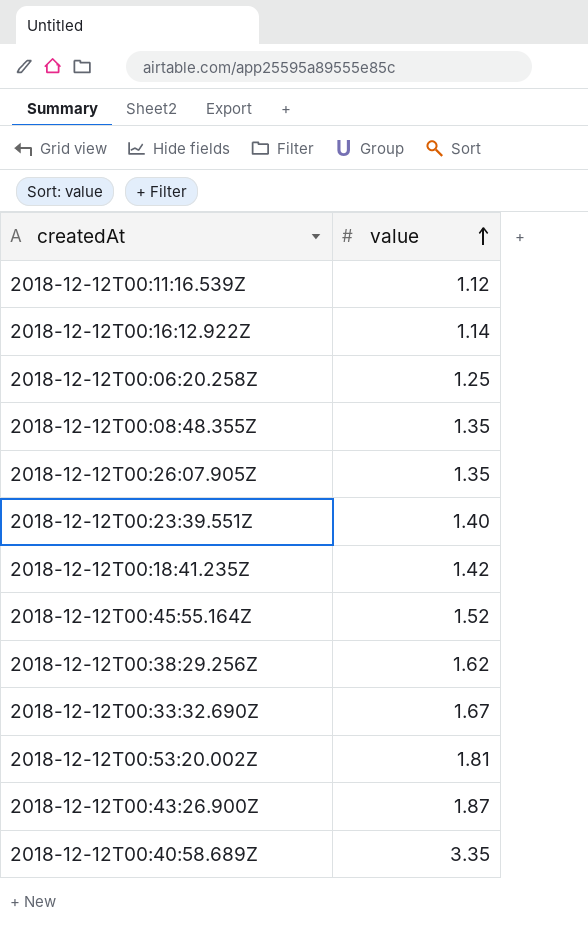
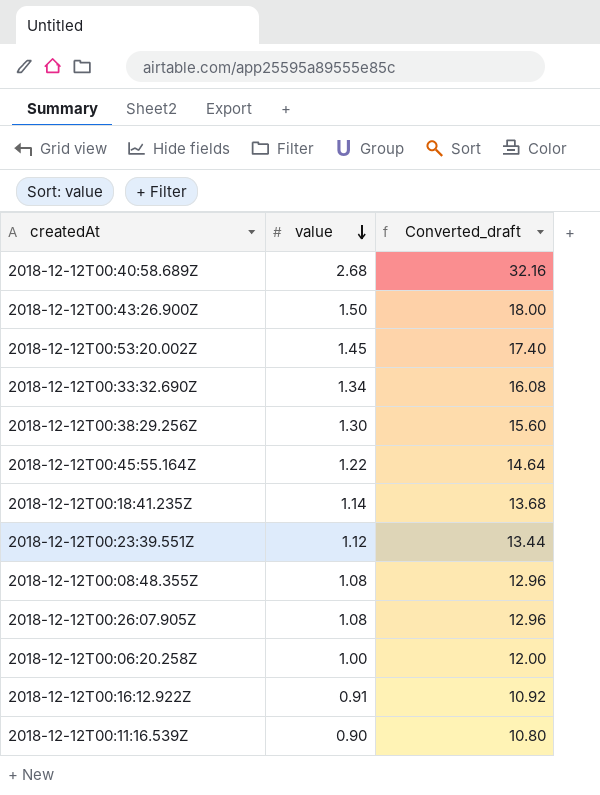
row order: value ascending -> value descending
column Converted_draft | formula: none -> [value] * 12
2018-12-12T00:40:58.689Z | value: 3.35 -> 2.68
2018-12-12T00:43:26.900Z | value: 1.87 -> 1.50
2018-12-12T00:53:20.002Z | value: 1.81 -> 1.45
2018-12-12T00:33:32.690Z | value: 1.67 -> 1.34
2018-12-12T00:38:29.256Z | value: 1.62 -> 1.30
2018-12-12T00:45:55.164Z | value: 1.52 -> 1.22
2018-12-12T00:18:41.235Z | value: 1.42 -> 1.14
2018-12-12T00:23:39.551Z | value: 1.40 -> 1.12
2018-12-12T00:08:48.355Z | value: 1.35 -> 1.08
2018-12-12T00:26:07.905Z | value: 1.35 -> 1.08
2018-12-12T00:06:20.258Z | value: 1.25 -> 1.00
2018-12-12T00:16:12.922Z | value: 1.14 -> 0.91
2018-12-12T00:11:16.539Z | value: 1.12 -> 0.90

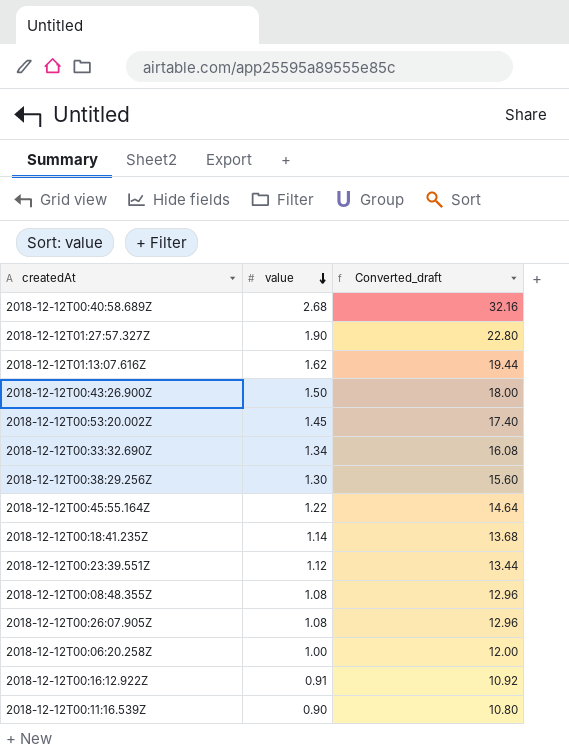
row 2018-12-12T01:27:57.327Z: none -> 1.90 | 22.80
row 2018-12-12T01:13:07.616Z: none -> 1.62 | 19.44

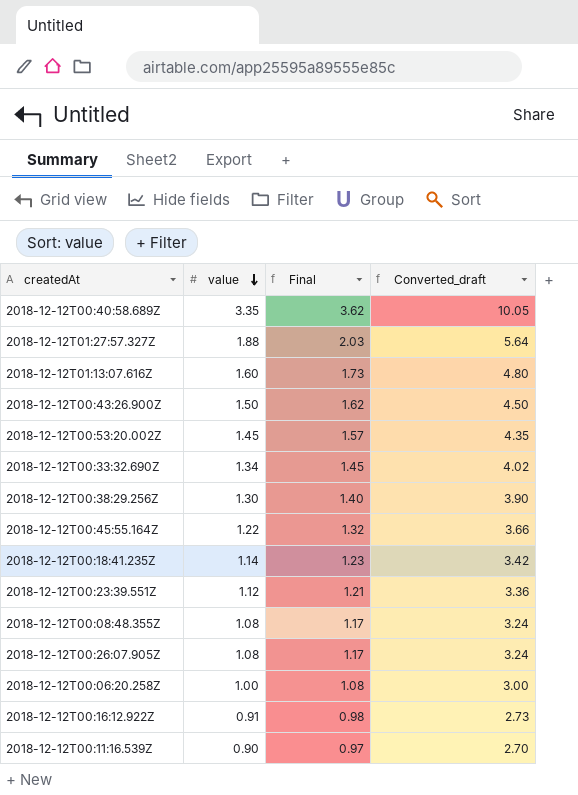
column Final | formula: none -> [value] * 1.08
column Converted_draft | formula: [value] * 12 -> [value] * 3
2018-12-12T00:40:58.689Z | value: 2.68 -> 3.35
2018-12-12T01:27:57.327Z | value: 1.90 -> 1.88
2018-12-12T01:13:07.616Z | value: 1.62 -> 1.60

